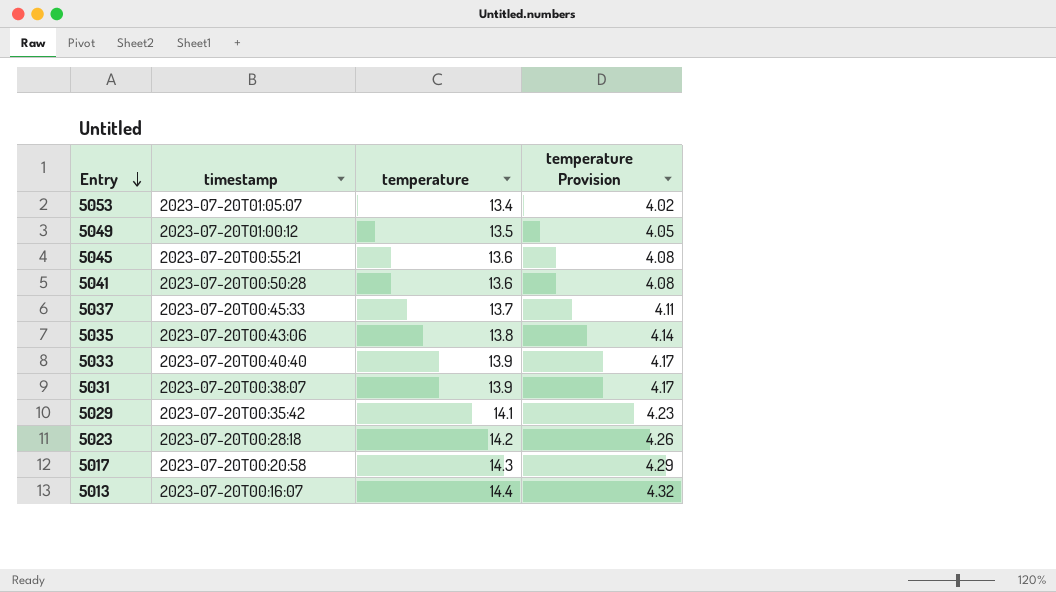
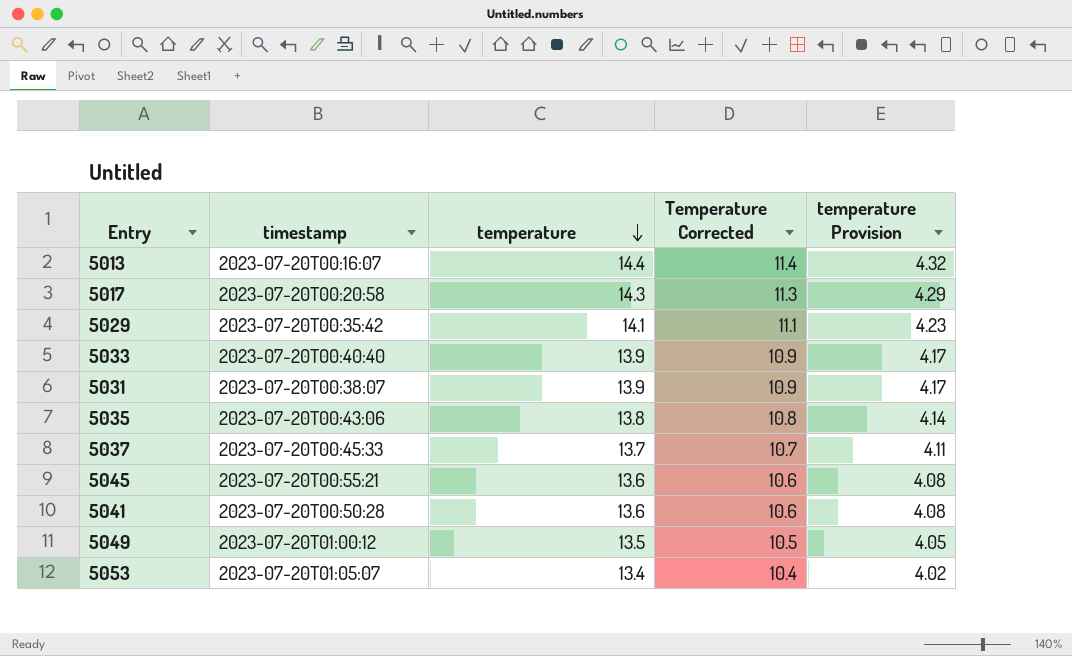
row order: Entry descending -> temperature descending
column Temperature Corrected | formula: none -> [temperature] - 3
row 5023: 2023-07-20T00:28:18 | 14.2 | 4.26 -> none

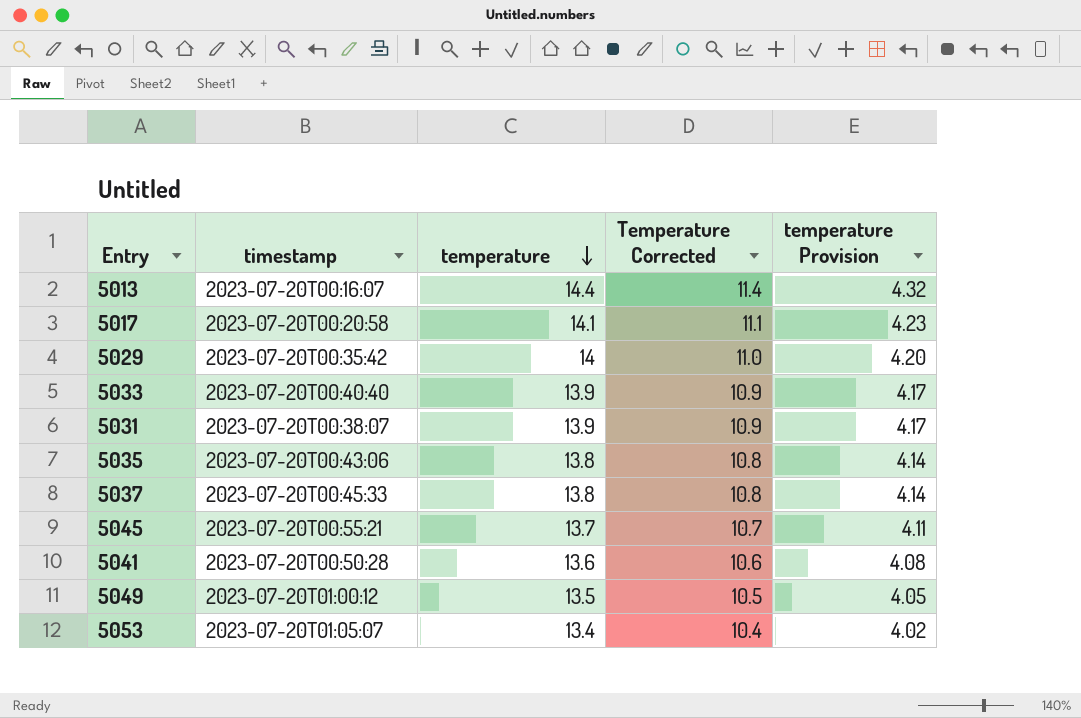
5017 | temperature: 14.3 -> 14.1
5017 | Temperature Corrected: 11.3 -> 11.1
5017 | temperature Provision: 4.29 -> 4.23
5029 | temperature: 14.1 -> 14
5029 | Temperature Corrected: 11.1 -> 11.0
5029 | temperature Provision: 4.23 -> 4.20
5037 | temperature: 13.7 -> 13.8
5037 | Temperature Corrected: 10.7 -> 10.8
5037 | temperature Provision: 4.11 -> 4.14
5045 | temperature: 13.6 -> 13.7
5045 | Temperature Corrected: 10.6 -> 10.7
5045 | temperature Provision: 4.08 -> 4.11

